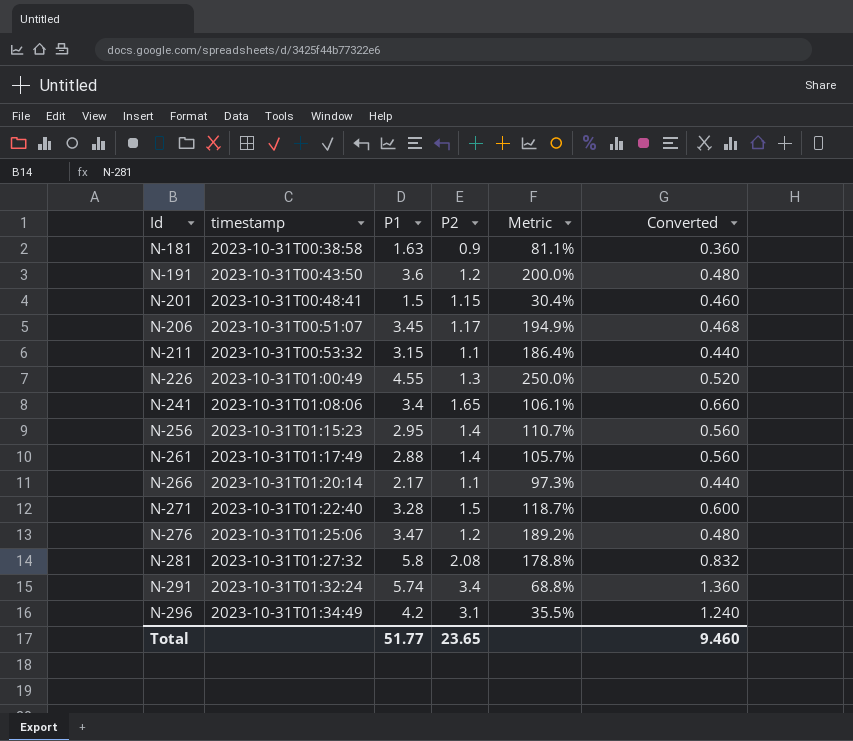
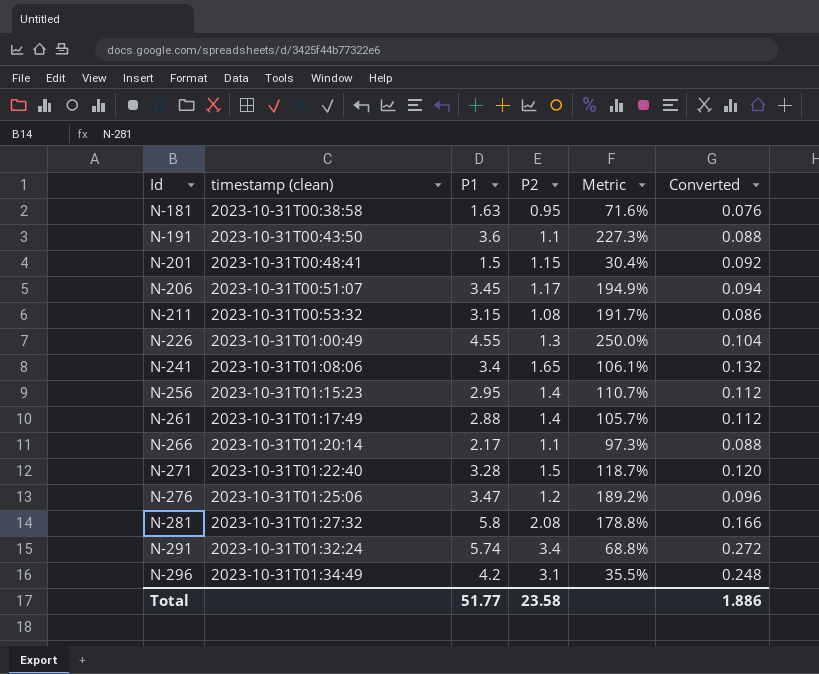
column name: timestamp -> timestamp (clean)
column Converted | formula: [P2] * 0.4 -> [P2] * 0.08
N-181 | P2: 0.9 -> 0.95
N-181 | Metric: 81.1% -> 71.6%
N-191 | P2: 1.2 -> 1.1
N-191 | Metric: 200.0% -> 227.3%
N-211 | P2: 1.1 -> 1.08
N-211 | Metric: 186.4% -> 191.7%
Total | P2: 23.65 -> 23.58
Total | Converted: 9.460 -> 1.886

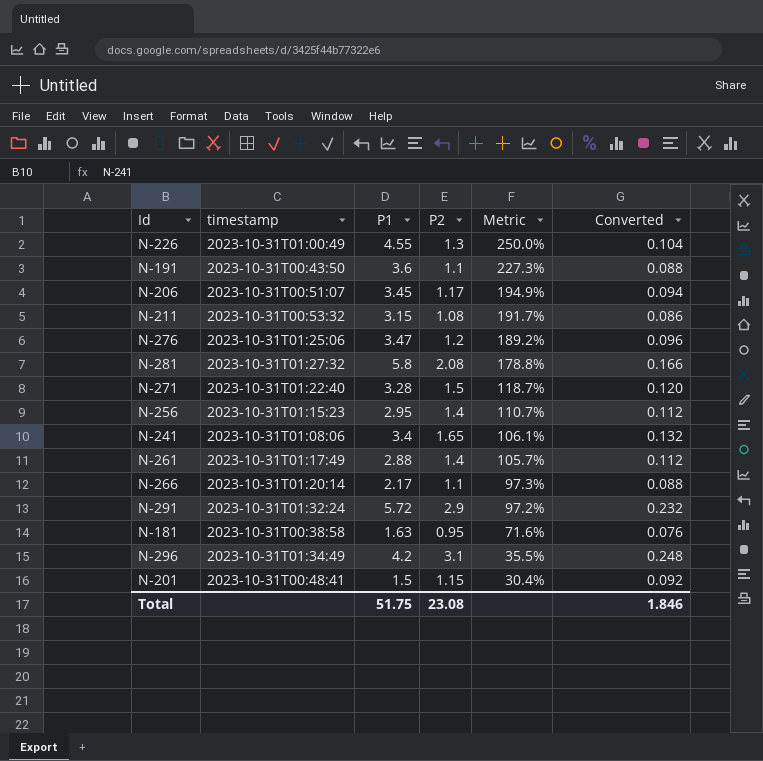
row order: Id ascending -> Metric descending
column name: timestamp (clean) -> timestamp
N-291 | P1: 5.74 -> 5.72
N-291 | P2: 3.4 -> 2.9
N-291 | Metric: 68.8% -> 97.2%
N-291 | Converted: 0.272 -> 0.232
Total | P1: 51.77 -> 51.75
Total | P2: 23.58 -> 23.08
Total | Converted: 1.886 -> 1.846

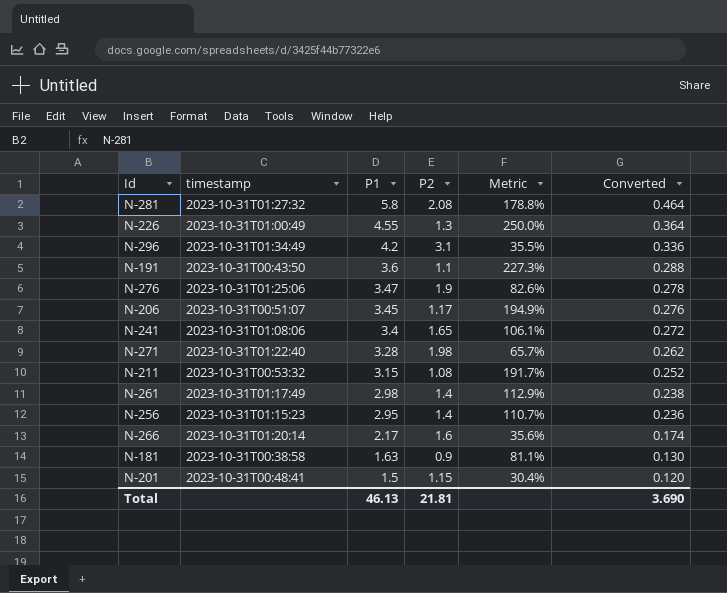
row order: Metric descending -> P1 descending
column Converted | formula: [P2] * 0.08 -> [P1] * 0.08
row N-291: 2023-10-31T01:32:24 | 5.72 | 2.9 | 97.2% | 0.232 -> none
N-276 | P2: 1.2 -> 1.9
N-276 | Metric: 189.2% -> 82.6%
N-271 | P2: 1.5 -> 1.98
N-271 | Metric: 118.7% -> 65.7%
N-261 | P1: 2.88 -> 2.98
N-261 | Metric: 105.7% -> 112.9%
N-266 | P2: 1.1 -> 1.6
N-266 | Metric: 97.3% -> 35.6%
N-181 | P2: 0.95 -> 0.9
N-181 | Metric: 71.6% -> 81.1%
Total | P1: 51.75 -> 46.13
Total | P2: 23.08 -> 21.81
Total | Converted: 1.846 -> 3.690

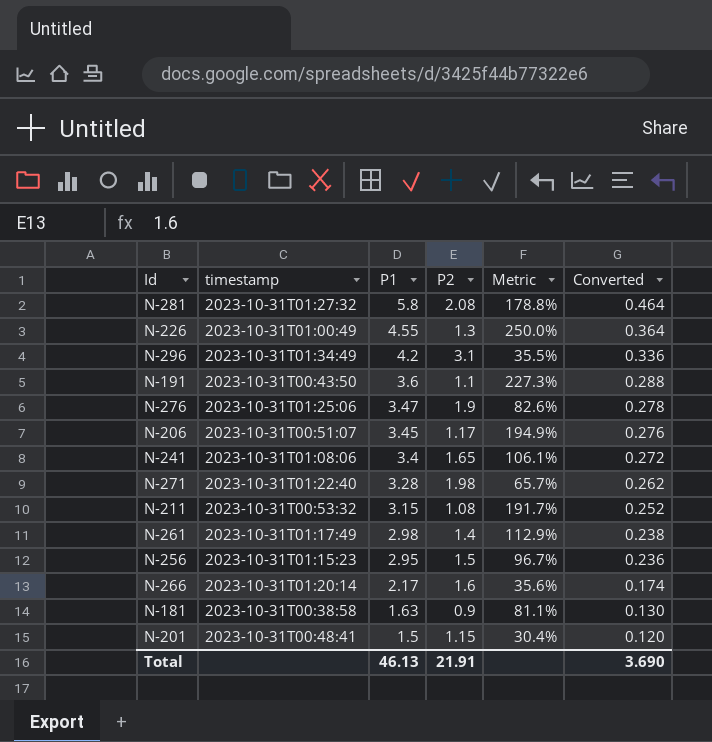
N-256 | P2: 1.4 -> 1.5
N-256 | Metric: 110.7% -> 96.7%
Total | P2: 21.81 -> 21.91

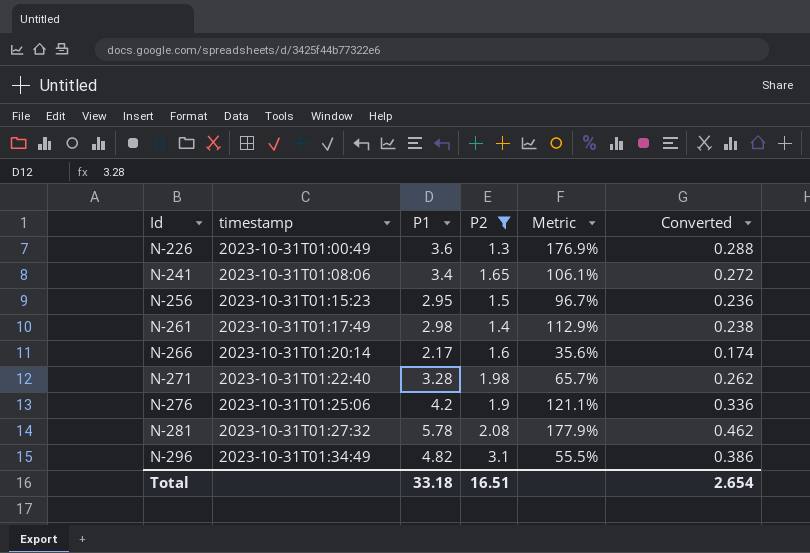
filter: none -> P2 >= 1.3
row order: P1 descending -> Id ascending
N-226 | P1: 4.55 -> 3.6
N-226 | Metric: 250.0% -> 176.9%
N-226 | Converted: 0.364 -> 0.288
N-276 | P1: 3.47 -> 4.2
N-276 | Metric: 82.6% -> 121.1%
N-276 | Converted: 0.278 -> 0.336
N-281 | P1: 5.8 -> 5.78
N-281 | Metric: 178.8% -> 177.9%
N-281 | Converted: 0.464 -> 0.462
N-296 | P1: 4.2 -> 4.82
N-296 | Metric: 35.5% -> 55.5%
N-296 | Converted: 0.336 -> 0.386
Total | P1: 46.13 -> 33.18
Total | P2: 21.91 -> 16.51
Total | Converted: 3.690 -> 2.654

